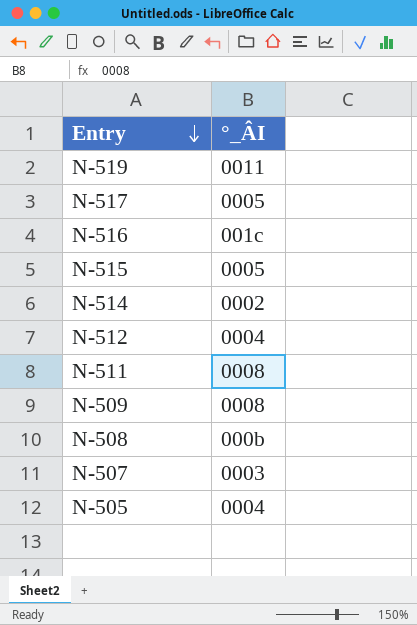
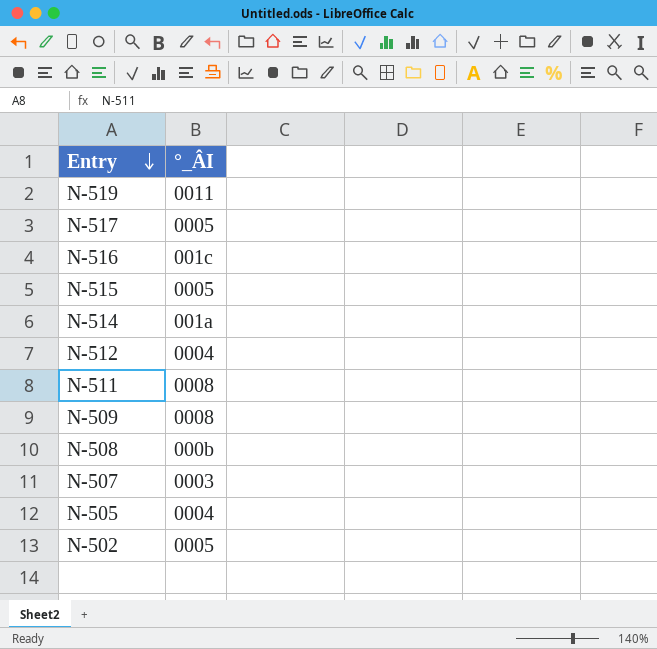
N-514 | °_ÂI: 0002 -> 001a
row N-502: none -> 0005

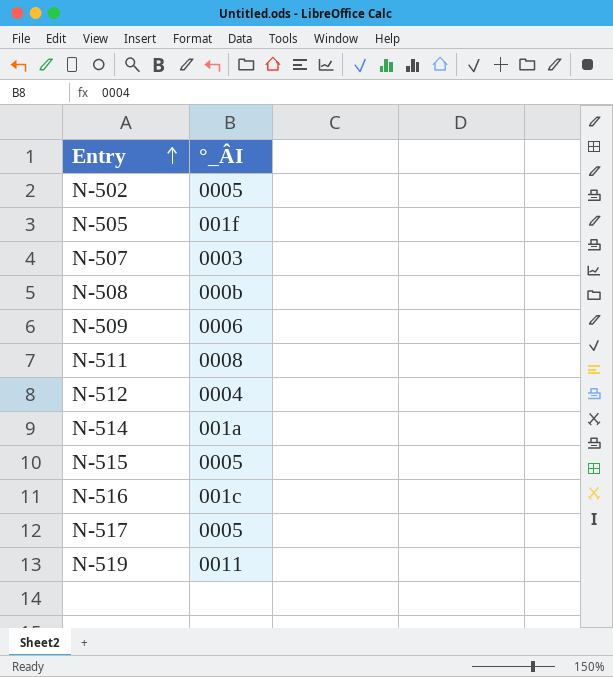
row order: Entry descending -> Entry ascending
N-505 | °_ÂI: 0004 -> 001f
N-509 | °_ÂI: 0008 -> 0006

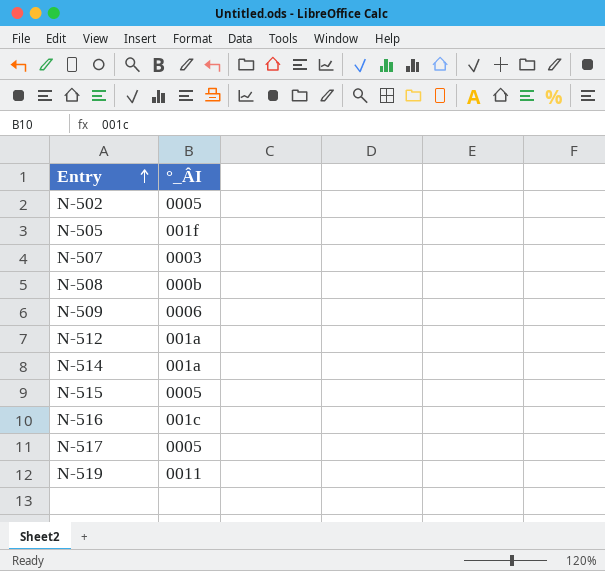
row N-511: 0008 -> none
N-512 | °_ÂI: 0004 -> 001a

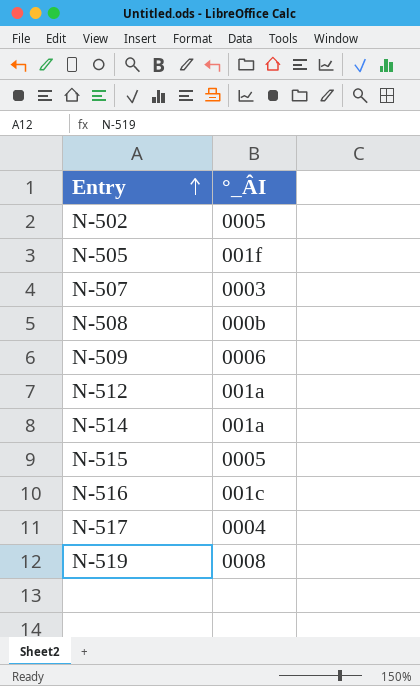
N-517 | °_ÂI: 0005 -> 0004
N-519 | °_ÂI: 0011 -> 0008

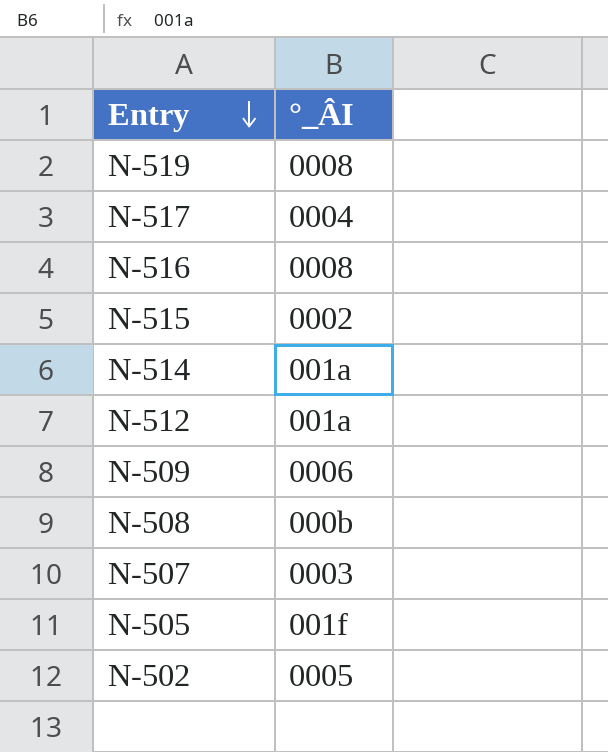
row order: Entry ascending -> Entry descending
N-516 | °_ÂI: 001c -> 0008
N-515 | °_ÂI: 0005 -> 0002

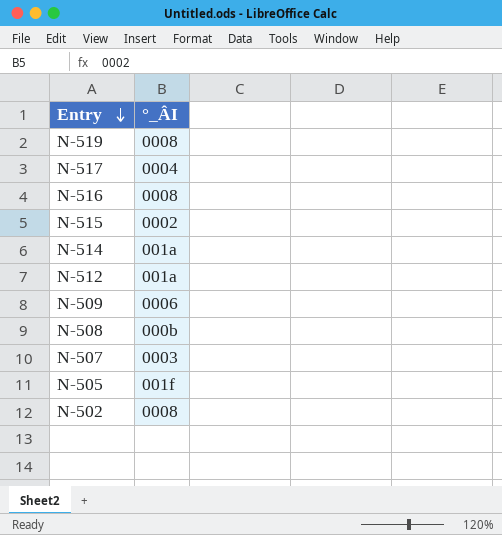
N-502 | °_ÂI: 0005 -> 0008

